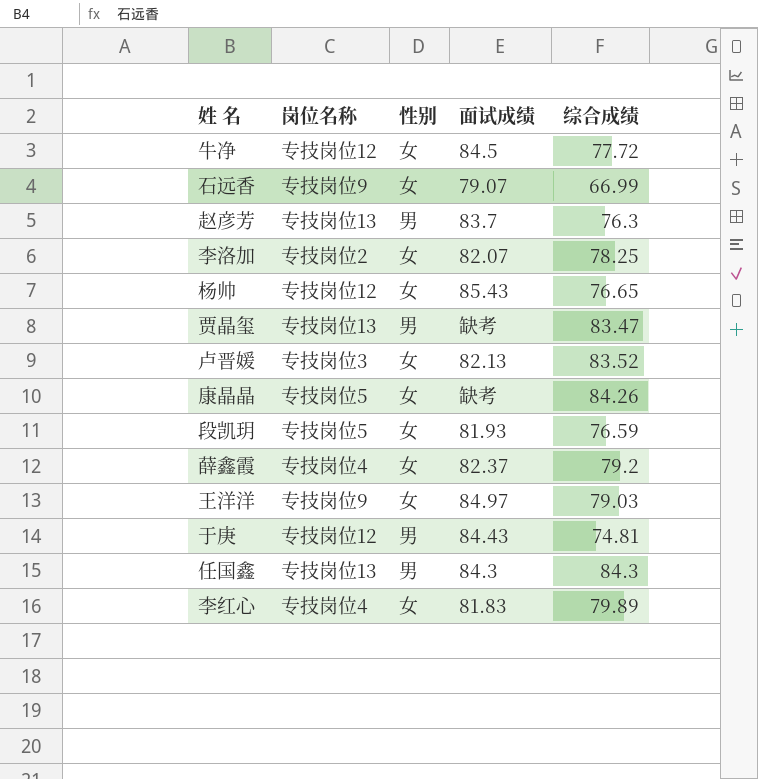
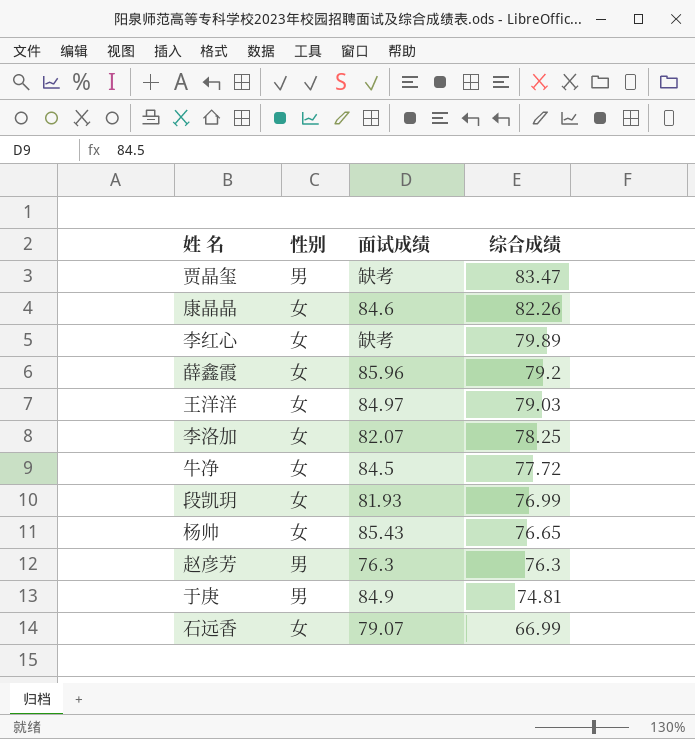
row order: none -> 综合成绩 descending
column 岗位名称 | position: 2 -> none
row 卢晋媛: 专技岗位3 | 女 | 82.13 | 83.52 -> none
row 任国鑫: 专技岗位13 | 男 | 84.3 | 84.3 -> none
康晶晶 | 面试成绩: 缺考 -> 84.6
康晶晶 | 综合成绩: 84.26 -> 82.26
李红心 | 面试成绩: 81.83 -> 缺考
薛鑫霞 | 面试成绩: 82.37 -> 85.96
段凯玥 | 综合成绩: 76.59 -> 76.99
赵彦芳 | 面试成绩: 83.7 -> 76.3
于庚 | 面试成绩: 84.43 -> 84.9

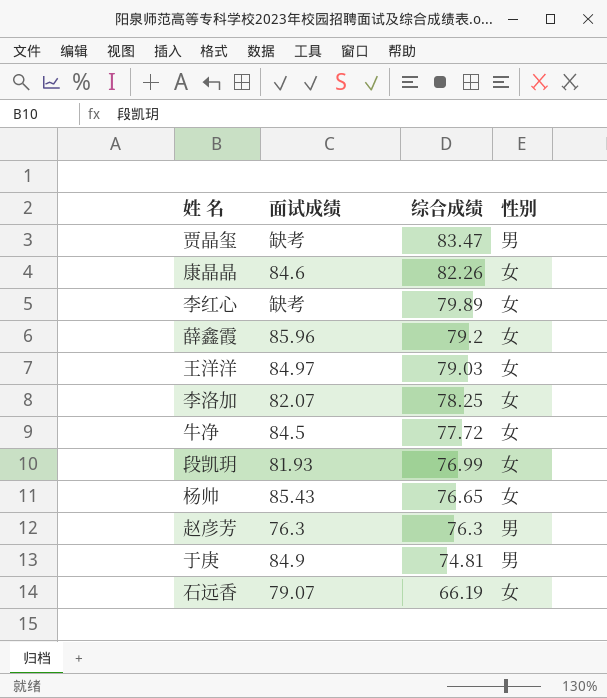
column 性别 | position: 2 -> 4
石远香 | 综合成绩: 66.99 -> 66.19

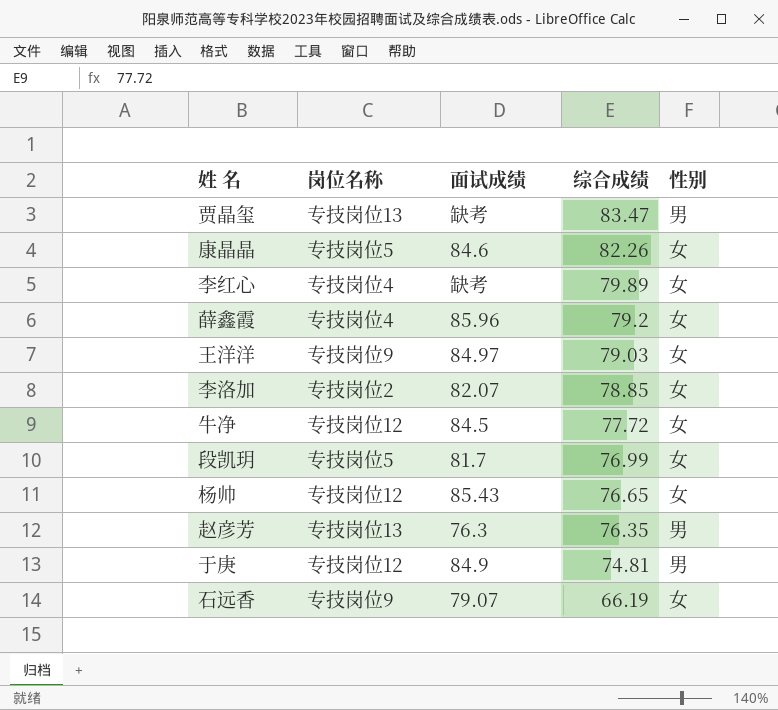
column 岗位名称 | position: none -> 2
李洛加 | 综合成绩: 78.25 -> 78.85
段凯玥 | 面试成绩: 81.93 -> 81.7
赵彦芳 | 综合成绩: 76.3 -> 76.35

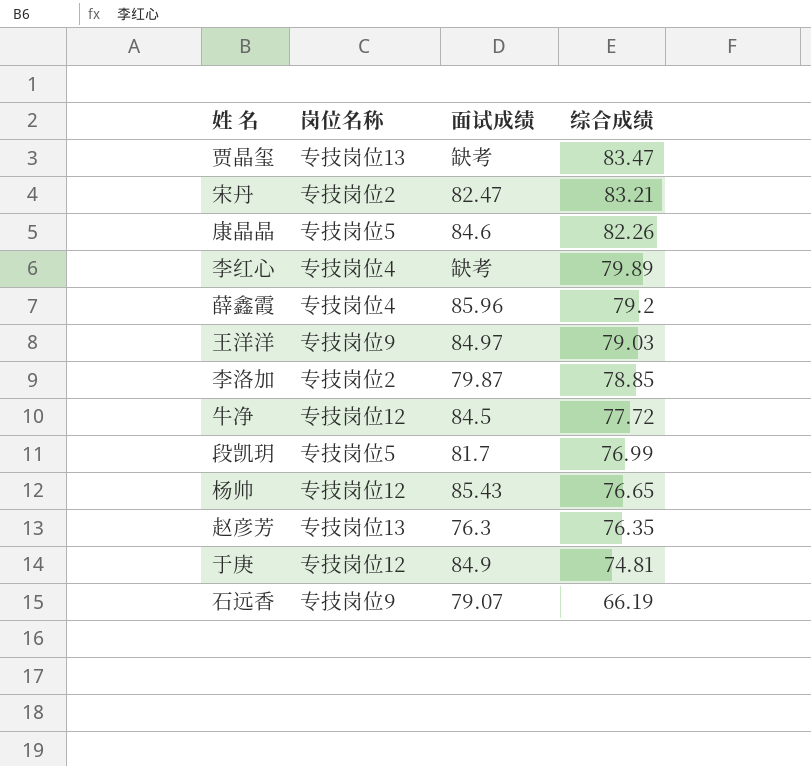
column 性别 | position: 5 -> none
row 宋丹: none -> 专技岗位2 | 82.47 | 83.21
李洛加 | 面试成绩: 82.07 -> 79.87

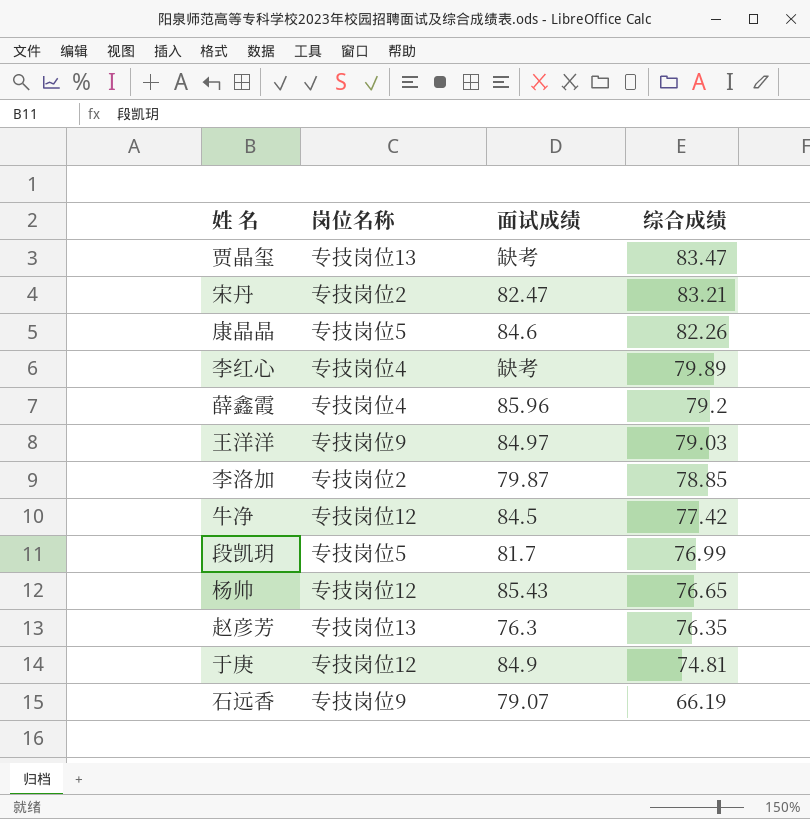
牛净 | 综合成绩: 77.72 -> 77.42

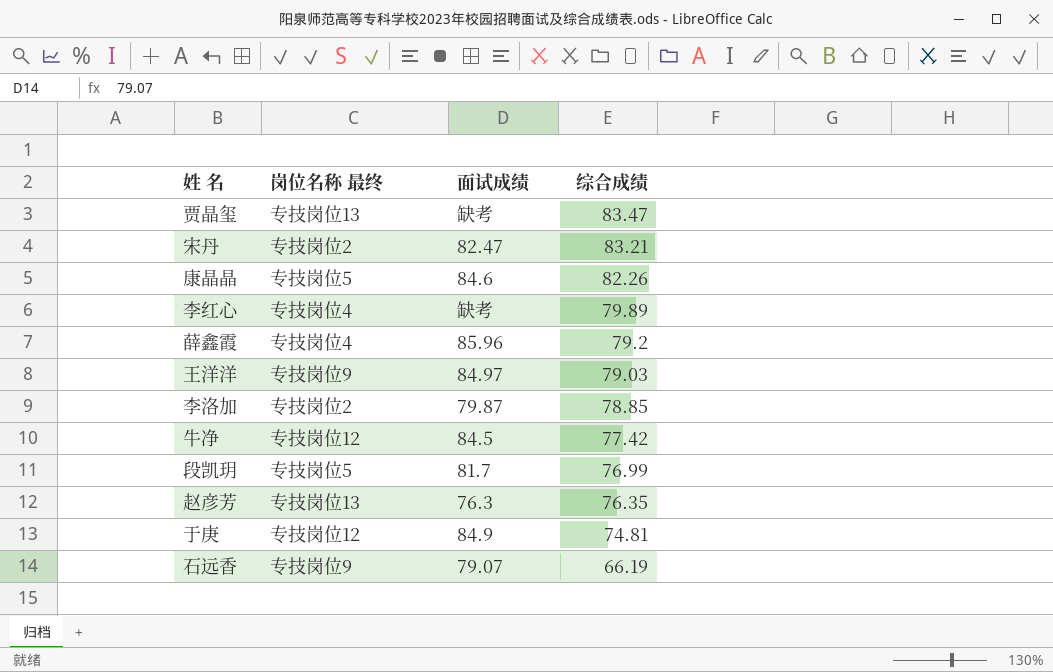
column name: 岗位名称 -> 岗位名称 最终
row 杨帅: 专技岗位12 | 85.43 | 76.65 -> none

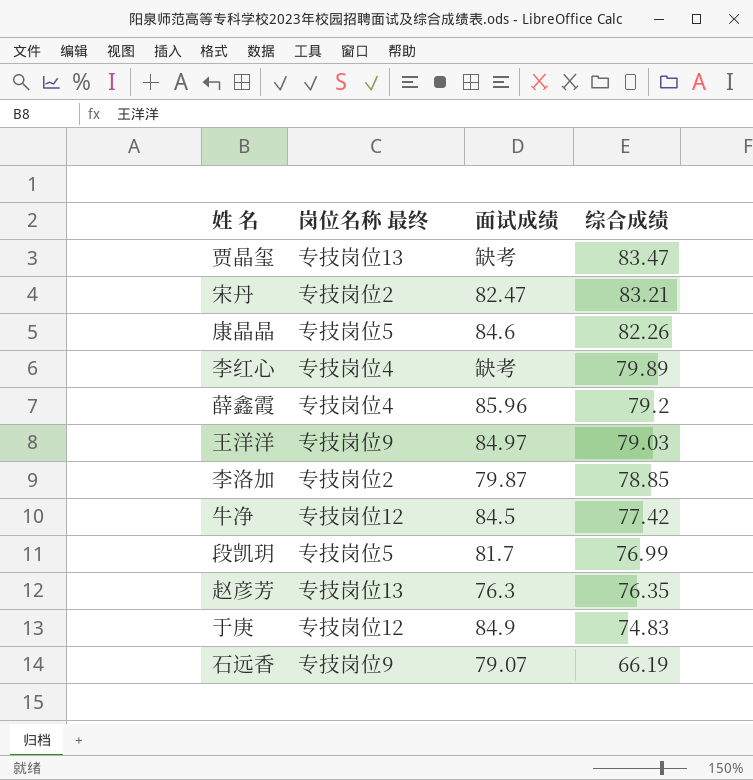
于庚 | 综合成绩: 74.81 -> 74.83

